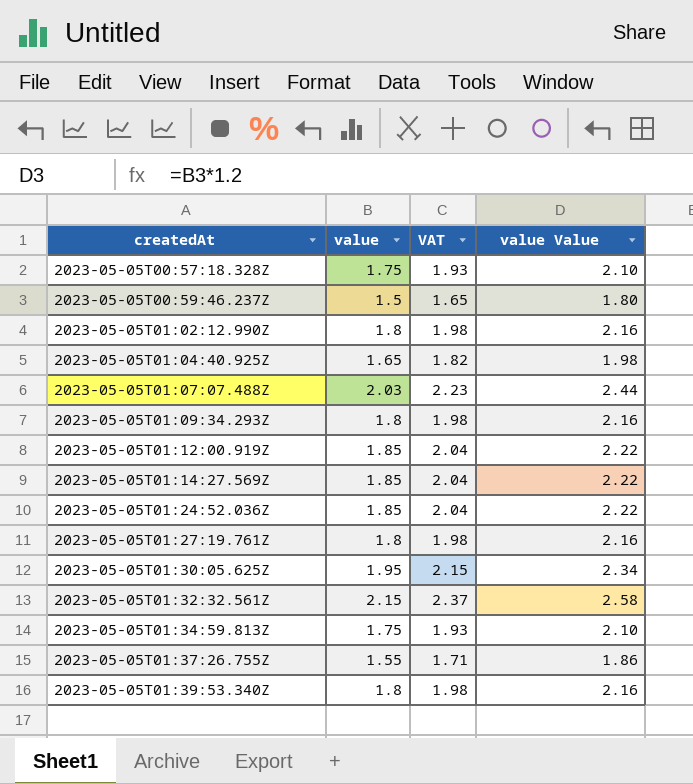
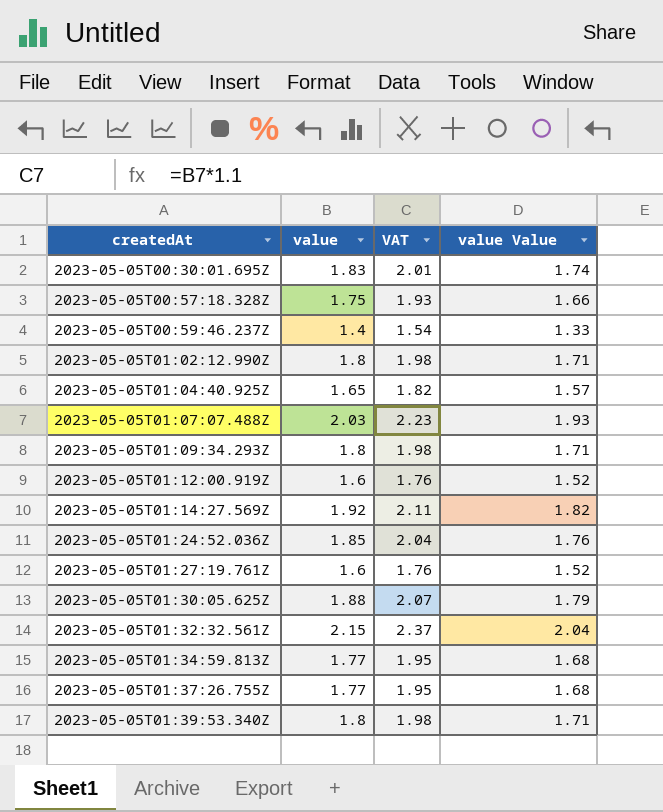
column value Value | formula: [value] * 1.2 -> [value] * 0.95
row 2023-05-05T00:30:01.695Z: none -> 1.83 | 2.01 | 1.74
2023-05-05T00:59:46.237Z | value: 1.5 -> 1.4
2023-05-05T00:59:46.237Z | VAT: 1.65 -> 1.54
2023-05-05T01:12:00.919Z | value: 1.85 -> 1.6
2023-05-05T01:12:00.919Z | VAT: 2.04 -> 1.76
2023-05-05T01:14:27.569Z | value: 1.85 -> 1.92
2023-05-05T01:14:27.569Z | VAT: 2.04 -> 2.11
2023-05-05T01:27:19.761Z | value: 1.8 -> 1.6
2023-05-05T01:27:19.761Z | VAT: 1.98 -> 1.76
2023-05-05T01:30:05.625Z | value: 1.95 -> 1.88
2023-05-05T01:30:05.625Z | VAT: 2.15 -> 2.07
2023-05-05T01:34:59.813Z | value: 1.75 -> 1.77
2023-05-05T01:34:59.813Z | VAT: 1.93 -> 1.95
2023-05-05T01:37:26.755Z | value: 1.55 -> 1.77
2023-05-05T01:37:26.755Z | VAT: 1.71 -> 1.95

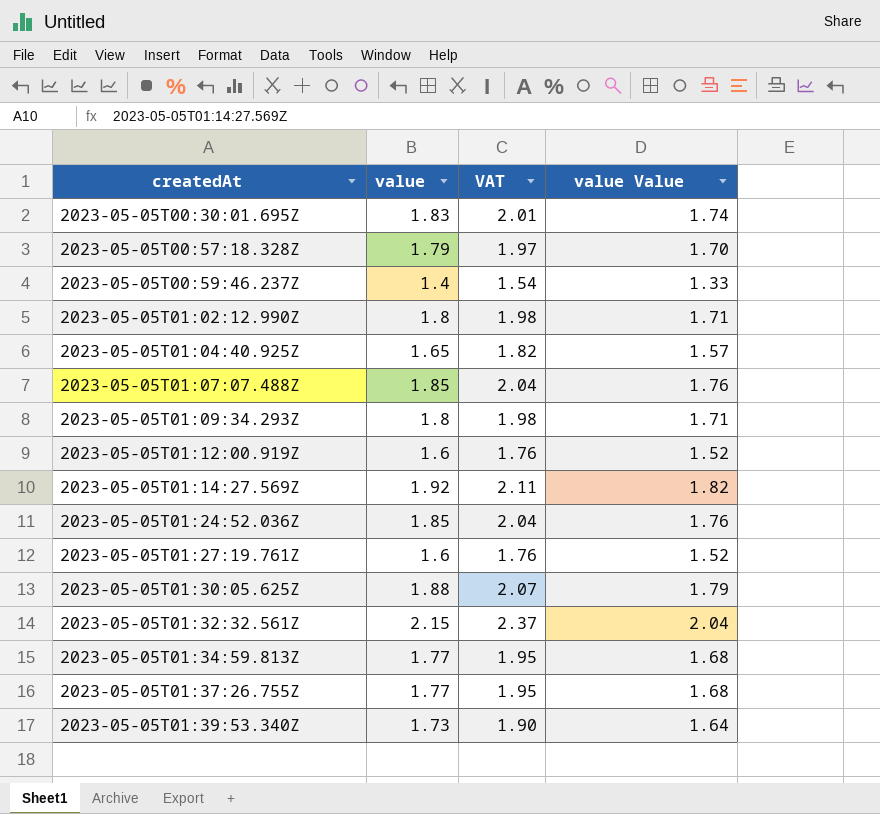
2023-05-05T00:57:18.328Z | value: 1.75 -> 1.79
2023-05-05T00:57:18.328Z | VAT: 1.93 -> 1.97
2023-05-05T00:57:18.328Z | value Value: 1.66 -> 1.70
2023-05-05T01:07:07.488Z | value: 2.03 -> 1.85
2023-05-05T01:07:07.488Z | VAT: 2.23 -> 2.04
2023-05-05T01:07:07.488Z | value Value: 1.93 -> 1.76
2023-05-05T01:39:53.340Z | value: 1.8 -> 1.73
2023-05-05T01:39:53.340Z | VAT: 1.98 -> 1.90
2023-05-05T01:39:53.340Z | value Value: 1.71 -> 1.64

